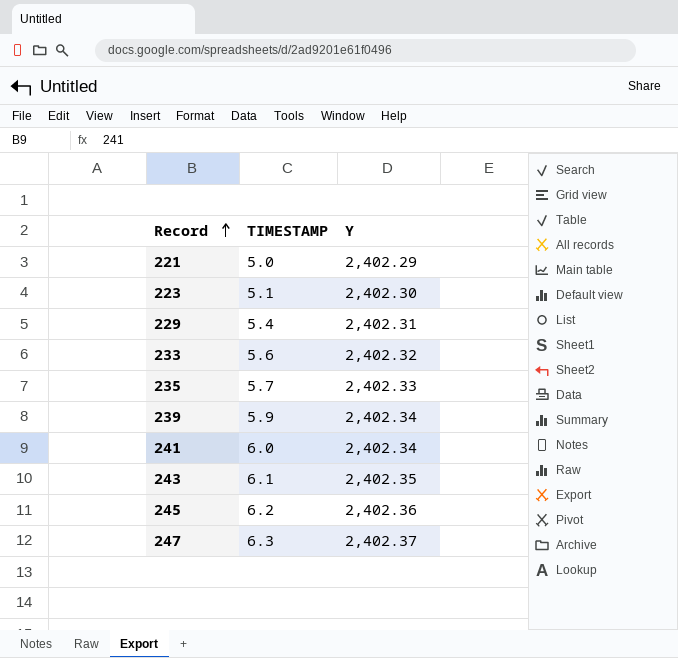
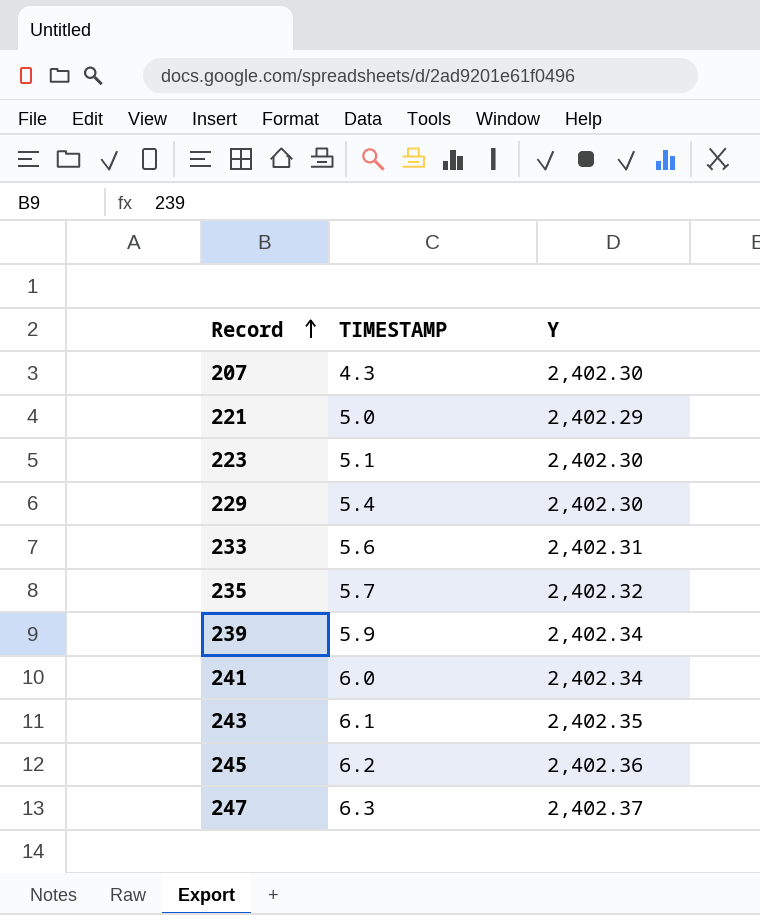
row 207: none -> 4.3 | 2,402.30
229 | Y: 2,402.31 -> 2,402.30
233 | Y: 2,402.32 -> 2,402.31
235 | Y: 2,402.33 -> 2,402.32

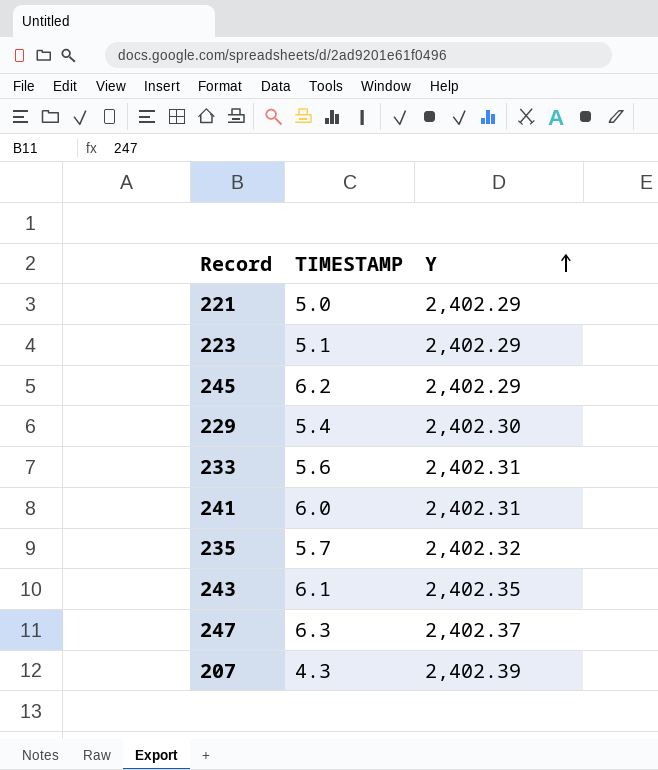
row order: Record ascending -> Y ascending
row 239: 5.9 | 2,402.34 -> none
223 | Y: 2,402.30 -> 2,402.29
245 | Y: 2,402.36 -> 2,402.29
241 | Y: 2,402.34 -> 2,402.31
207 | Y: 2,402.30 -> 2,402.39

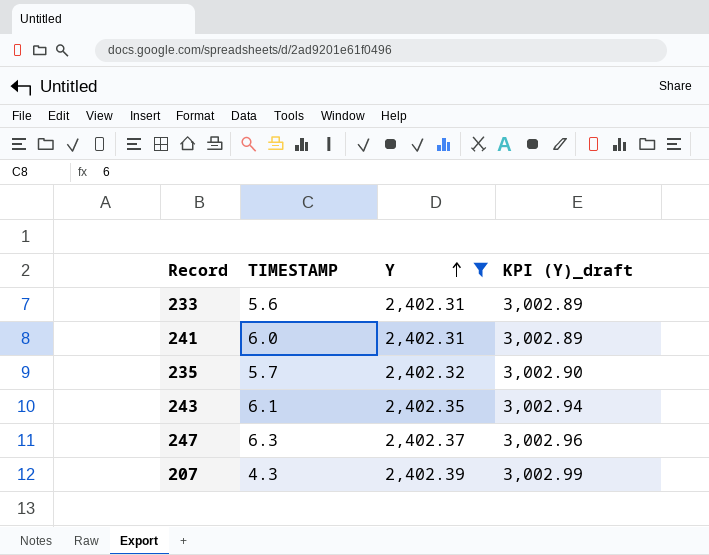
filter: none -> Y >= 2,402.31
column KPI (Y)_draft | formula: none -> [Y] * 1.25

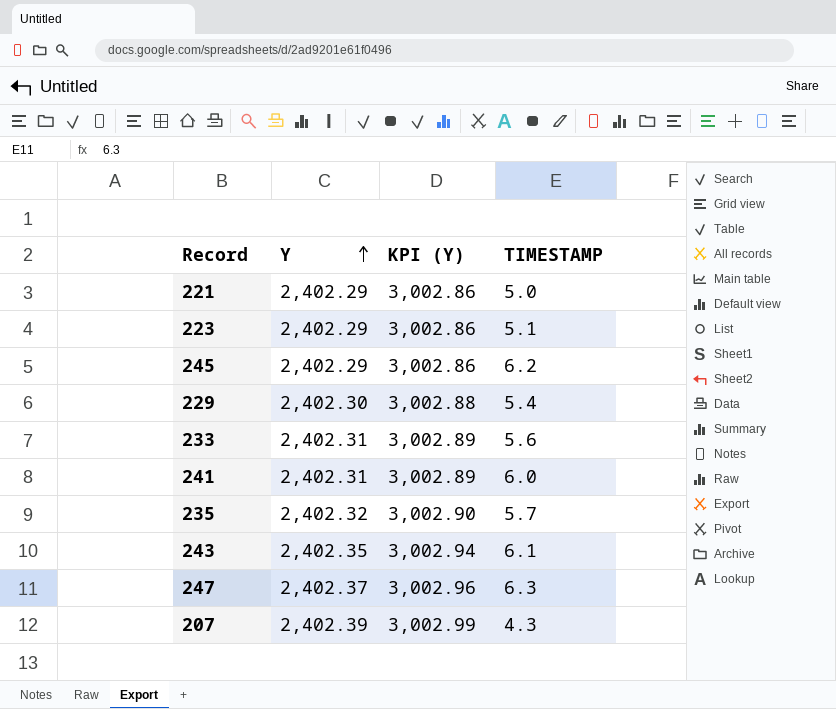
filter: Y >= 2,402.31 -> none
column name: KPI (Y)_draft -> KPI (Y)
column TIMESTAMP | position: 2 -> 4

